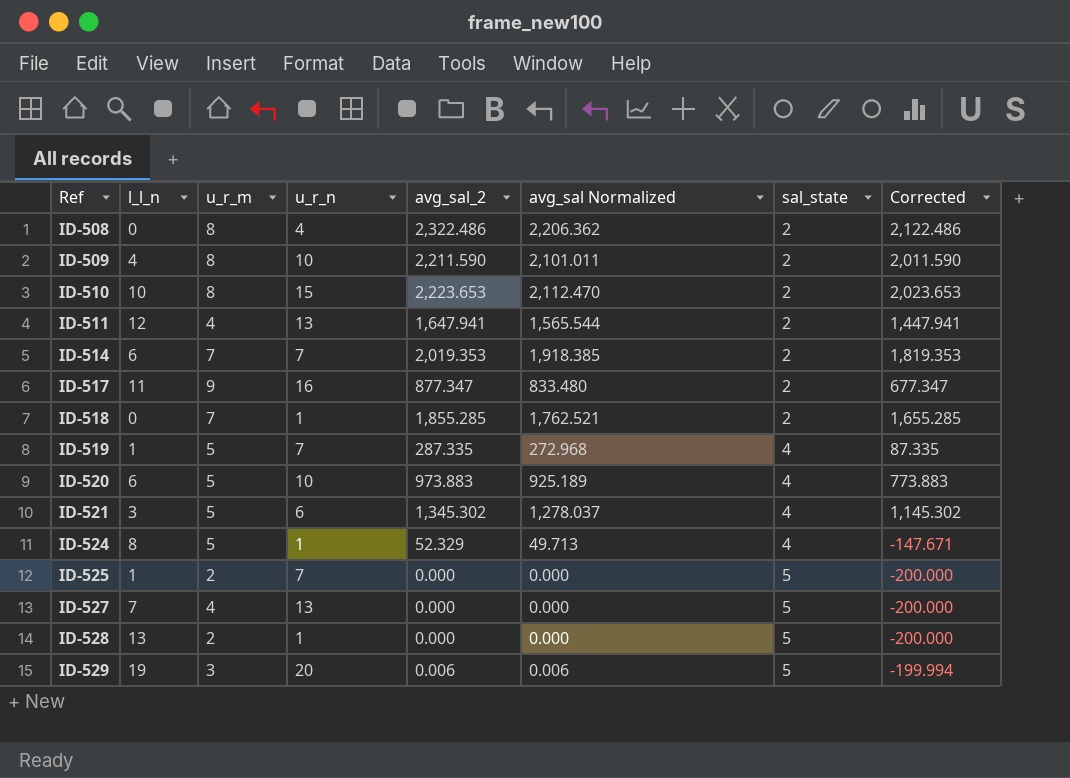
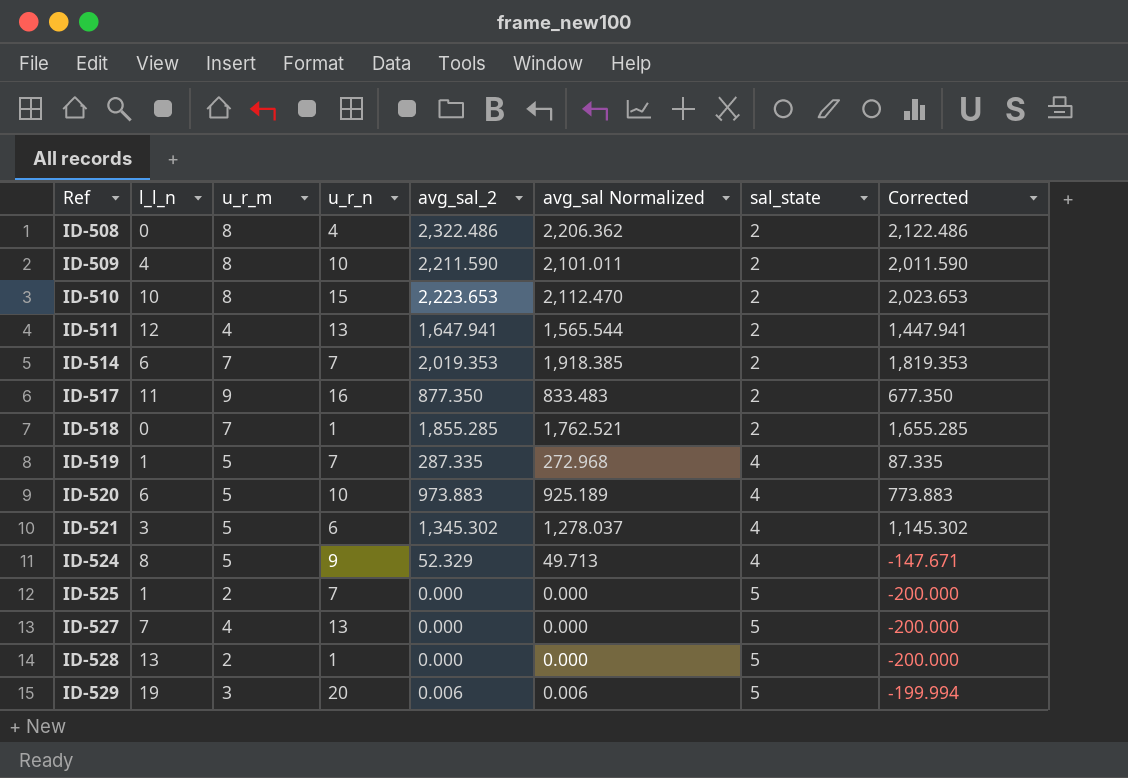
ID-517 | avg_sal_2: 877.347 -> 877.350
ID-517 | avg_sal Normalized: 833.480 -> 833.483
ID-517 | Corrected: 677.347 -> 677.350
ID-524 | u_r_n: 1 -> 9

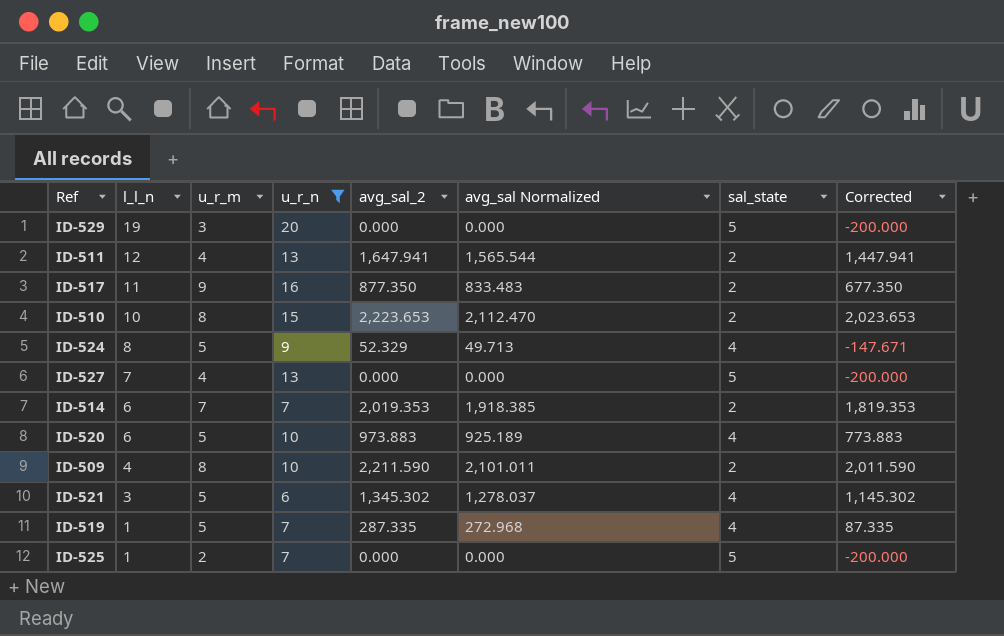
filter: none -> u_r_n >= 6
row order: Ref ascending -> l_l_n descending
ID-529 | avg_sal_2: 0.006 -> 0.000
ID-529 | avg_sal Normalized: 0.006 -> 0.000
ID-529 | Corrected: -199.994 -> -200.000

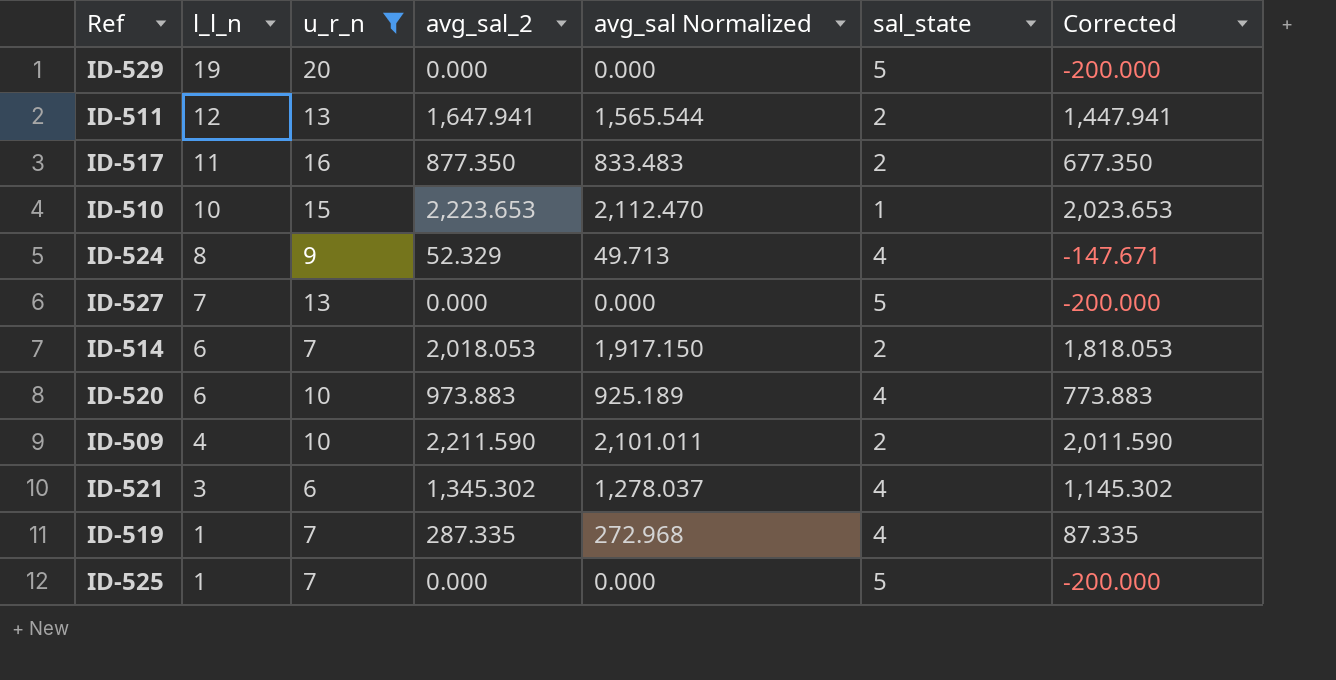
column u_r_m | position: 3 -> none
ID-510 | sal_state: 2 -> 1
ID-514 | avg_sal_2: 2,019.353 -> 2,018.053
ID-514 | avg_sal Normalized: 1,918.385 -> 1,917.150
ID-514 | Corrected: 1,819.353 -> 1,818.053

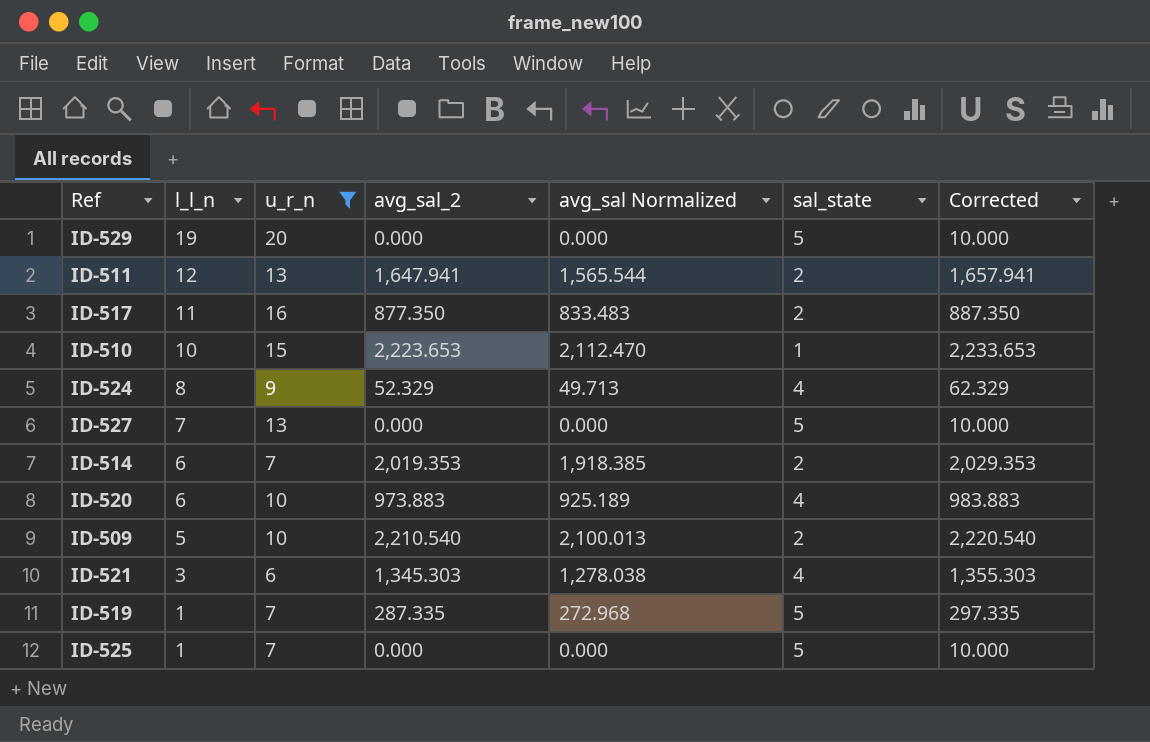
column Corrected | formula: [avg_sal_2] - 200 -> [avg_sal_2] + 10
ID-514 | avg_sal_2: 2,018.053 -> 2,019.353
ID-514 | avg_sal Normalized: 1,917.150 -> 1,918.385
ID-509 | l_l_n: 4 -> 5
ID-509 | avg_sal_2: 2,211.590 -> 2,210.540
ID-509 | avg_sal Normalized: 2,101.011 -> 2,100.013
ID-521 | avg_sal_2: 1,345.302 -> 1,345.303
ID-521 | avg_sal Normalized: 1,278.037 -> 1,278.038
ID-519 | sal_state: 4 -> 5

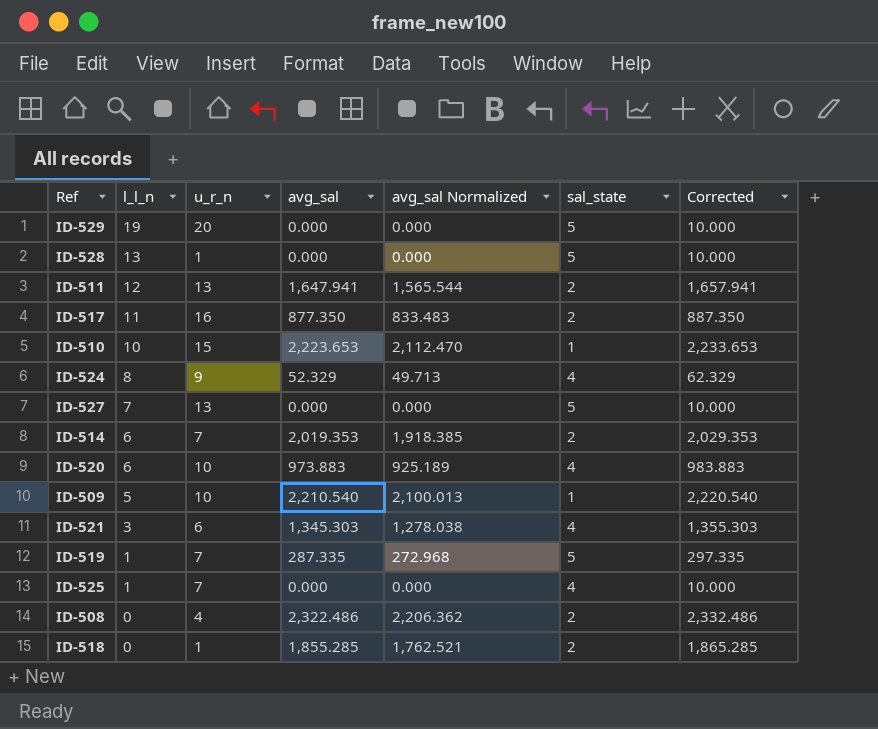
filter: u_r_n >= 6 -> none
column name: avg_sal_2 -> avg_sal
ID-509 | sal_state: 2 -> 1
ID-525 | sal_state: 5 -> 4

